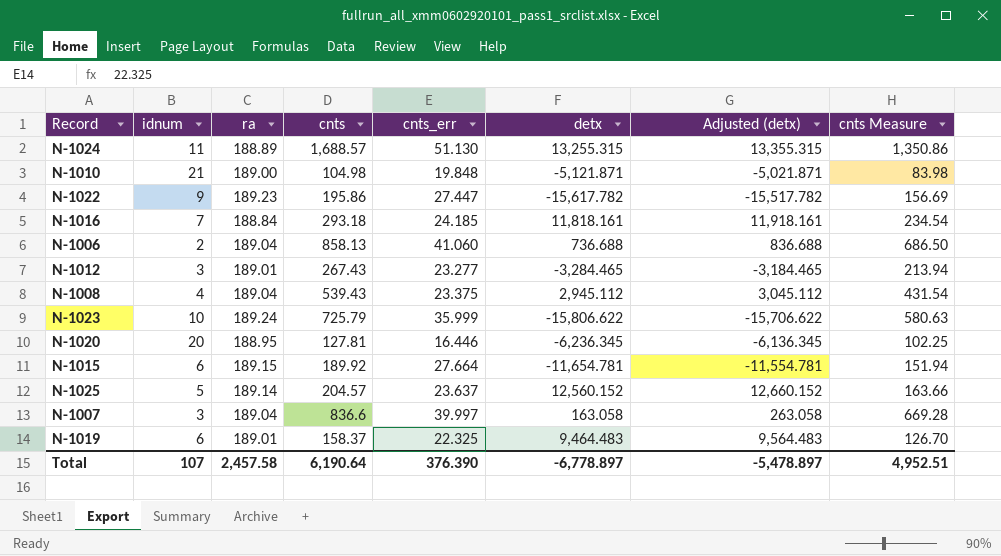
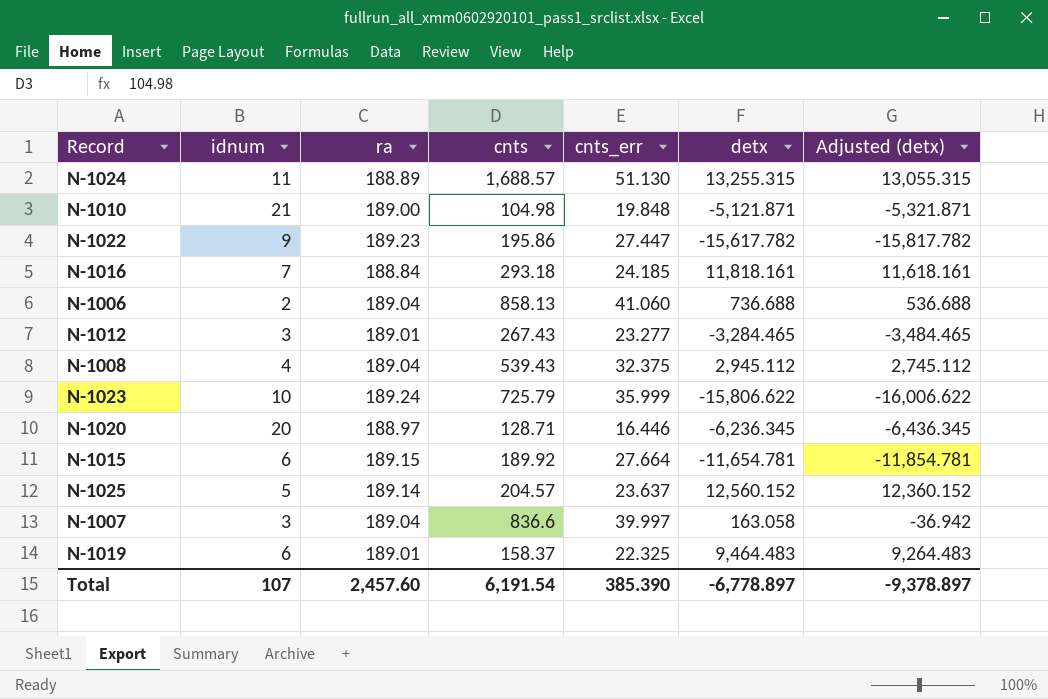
column cnts Measure | formula: [cnts] * 0.8 -> none
column Adjusted (detx) | formula: [detx] + 100 -> [detx] - 200
N-1008 | cnts_err: 23.375 -> 32.375
N-1020 | ra: 188.95 -> 188.97
N-1020 | cnts: 127.81 -> 128.71
Total | ra: 2,457.58 -> 2,457.60
Total | cnts: 6,190.64 -> 6,191.54
Total | cnts_err: 376.390 -> 385.390
Total | Adjusted (detx): -5,478.897 -> -9,378.897

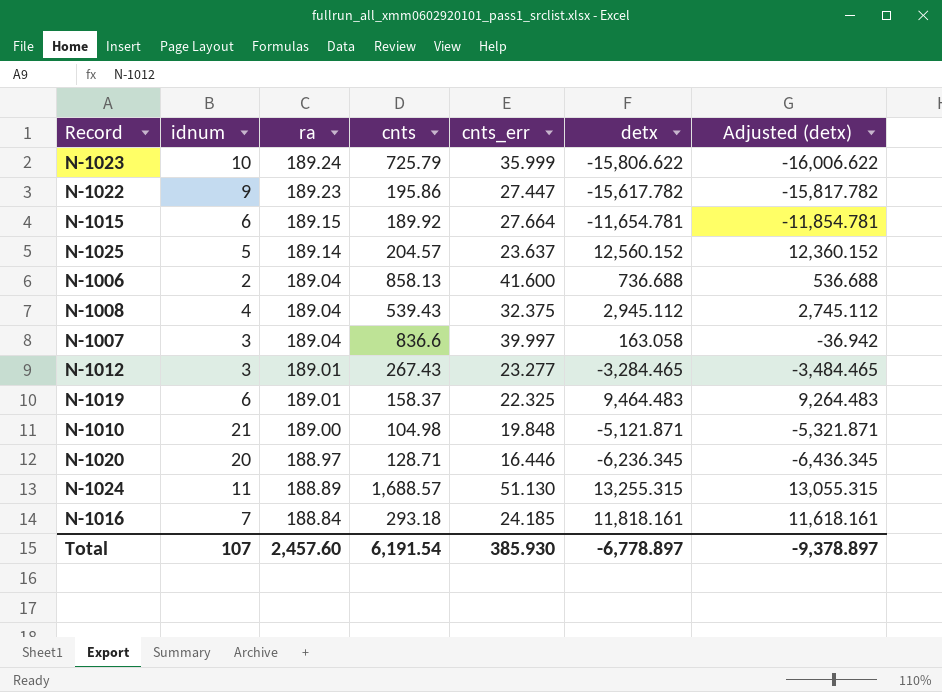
row order: none -> ra descending
N-1006 | cnts_err: 41.060 -> 41.600
Total | cnts_err: 385.390 -> 385.930

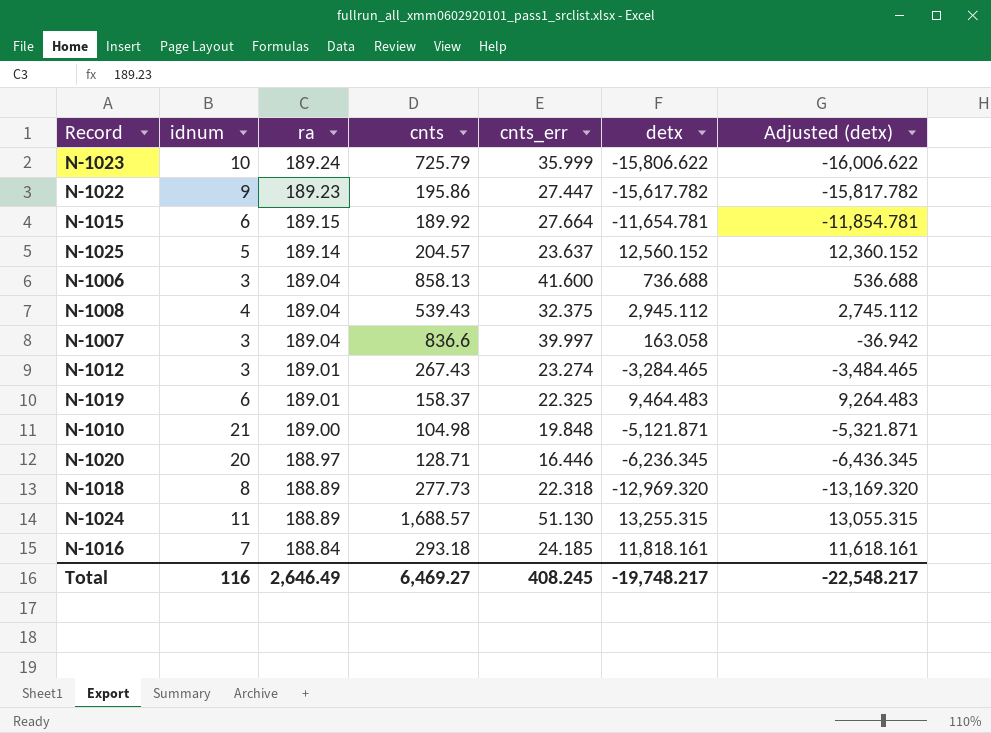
N-1006 | idnum: 2 -> 3
N-1012 | cnts_err: 23.277 -> 23.274
row N-1018: none -> 8 | 188.89 | 277.73 | 22.318 | -12,969.320 | -13,169.320
Total | idnum: 107 -> 116
Total | ra: 2,457.60 -> 2,646.49
Total | cnts: 6,191.54 -> 6,469.27
Total | cnts_err: 385.930 -> 408.245
Total | detx: -6,778.897 -> -19,748.217
Total | Adjusted (detx): -9,378.897 -> -22,548.217

